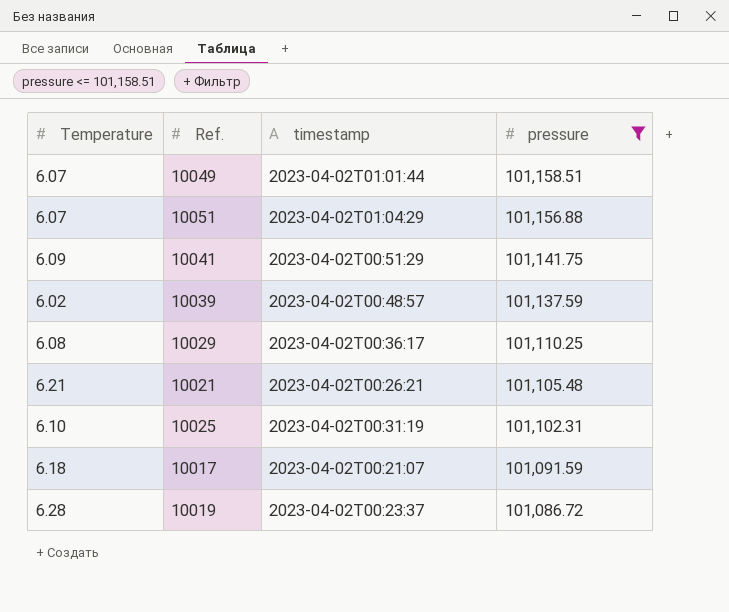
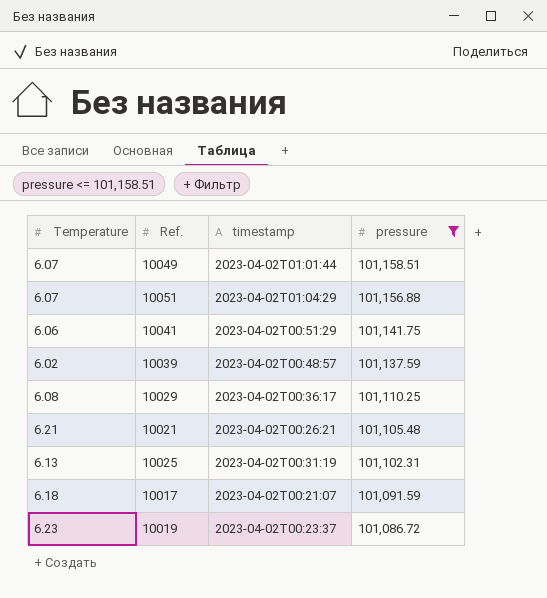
10041 | Temperature: 6.09 -> 6.06
10025 | Temperature: 6.10 -> 6.13
10019 | Temperature: 6.28 -> 6.23

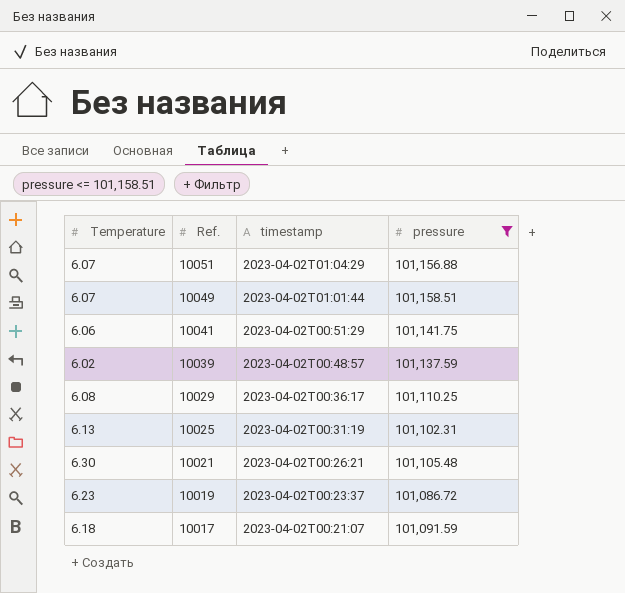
row order: pressure descending -> Ref. descending
10021 | Temperature: 6.21 -> 6.30

